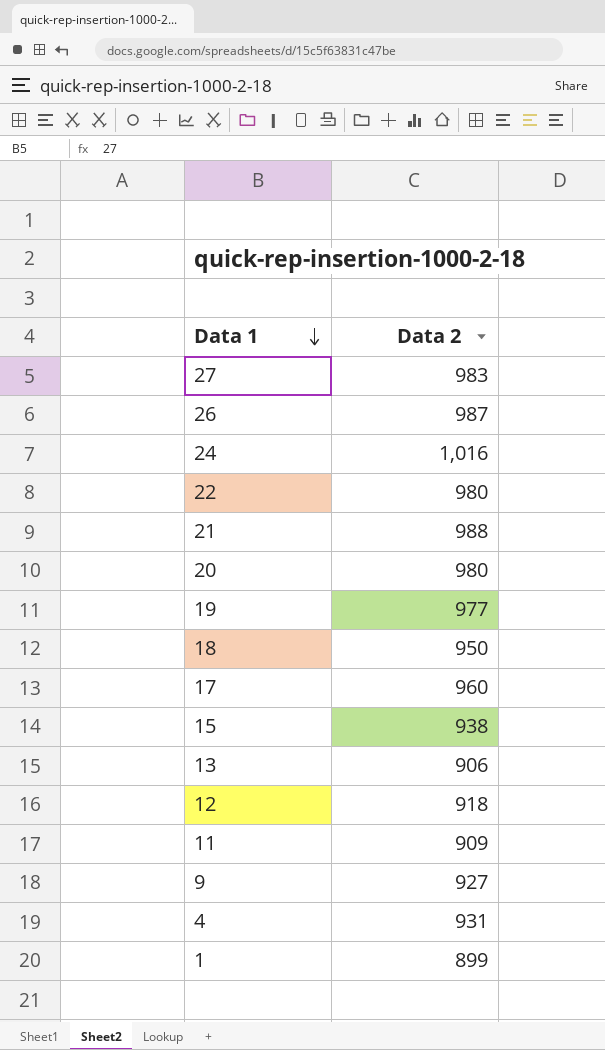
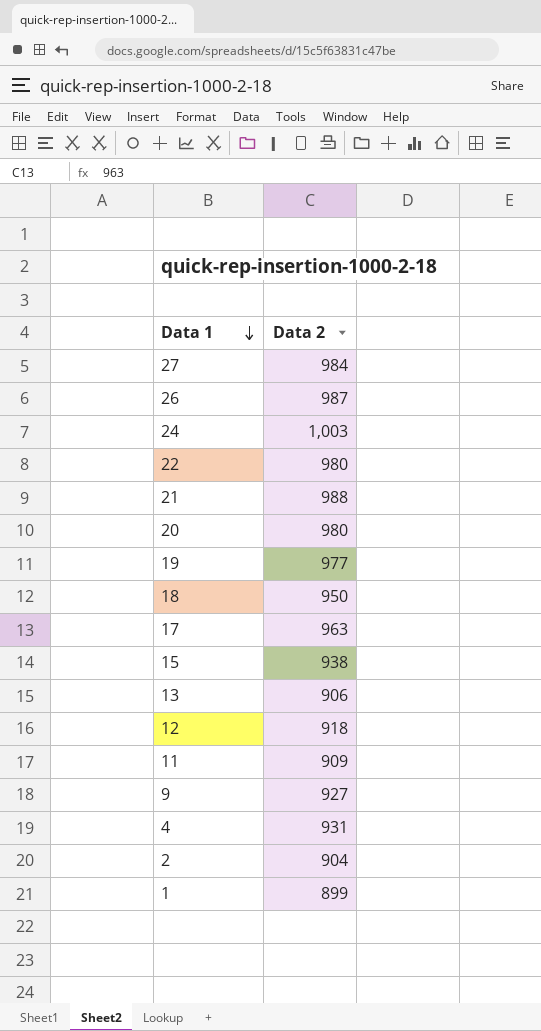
27 | Data 2: 983 -> 984
24 | Data 2: 1,016 -> 1,003
17 | Data 2: 960 -> 963
row 2: none -> 904

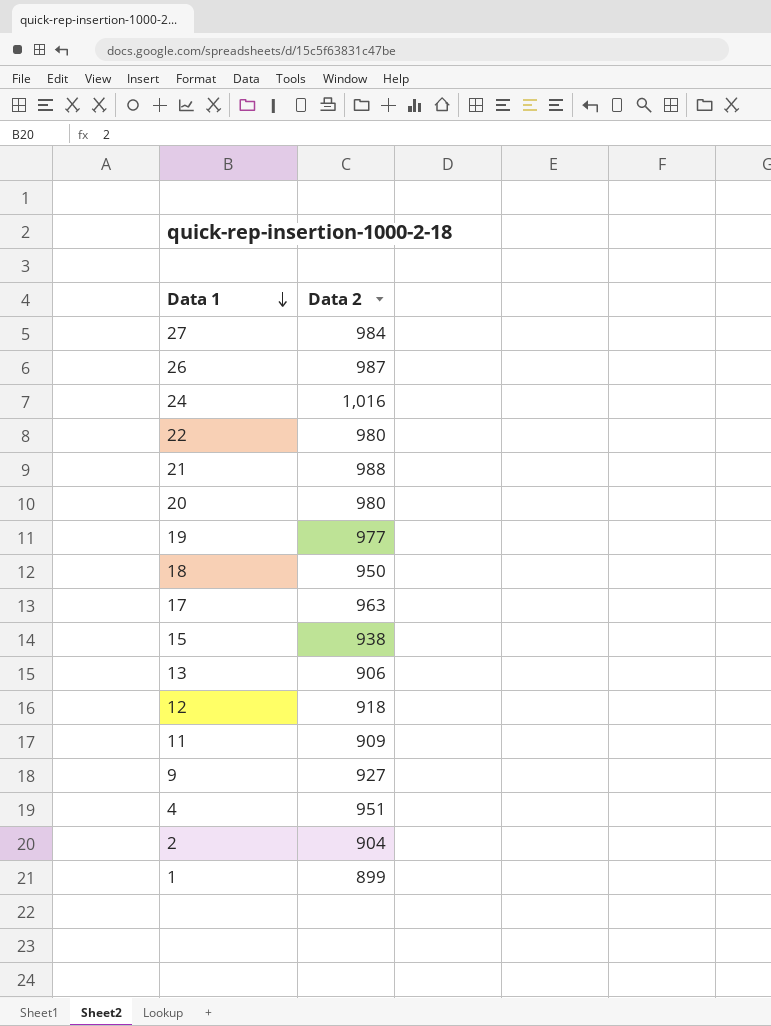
24 | Data 2: 1,003 -> 1,016
4 | Data 2: 931 -> 951

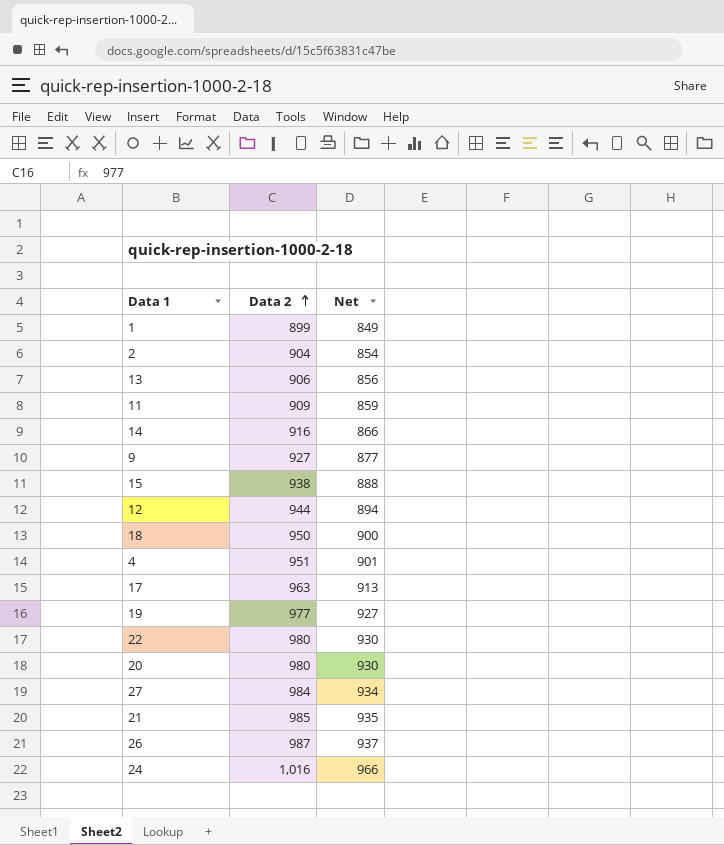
row order: Data 1 descending -> Data 2 ascending
column Net | formula: none -> [Data 2] - 50
row 14: none -> 916 | 866
12 | Data 2: 918 -> 944
21 | Data 2: 988 -> 985

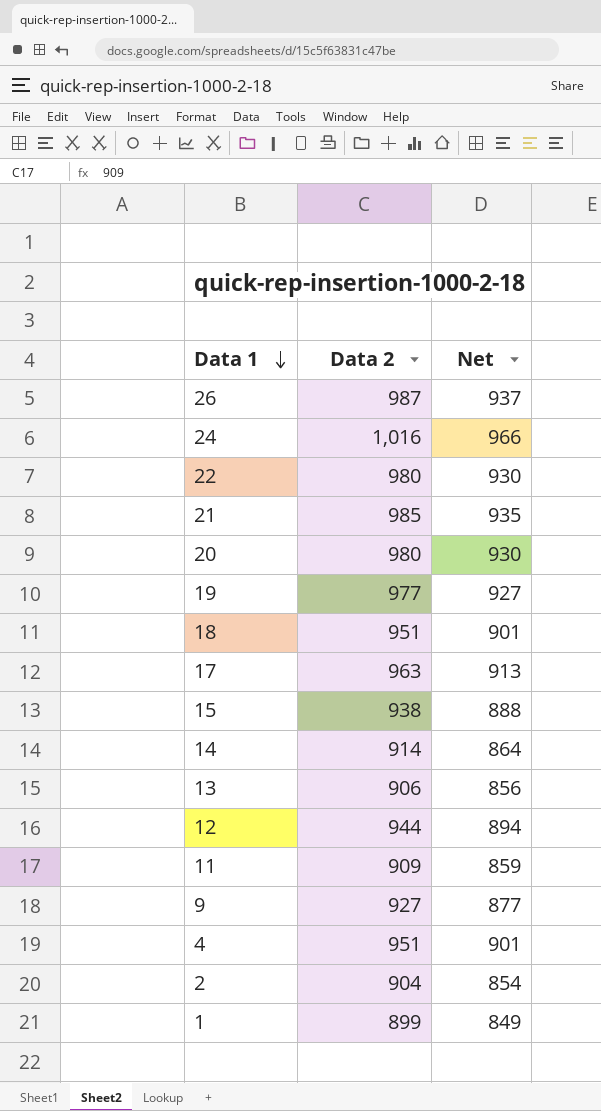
row order: Data 2 ascending -> Data 1 descending
row 27: 984 | 934 -> none
18 | Data 2: 950 -> 951
18 | Net: 900 -> 901
14 | Data 2: 916 -> 914
14 | Net: 866 -> 864

